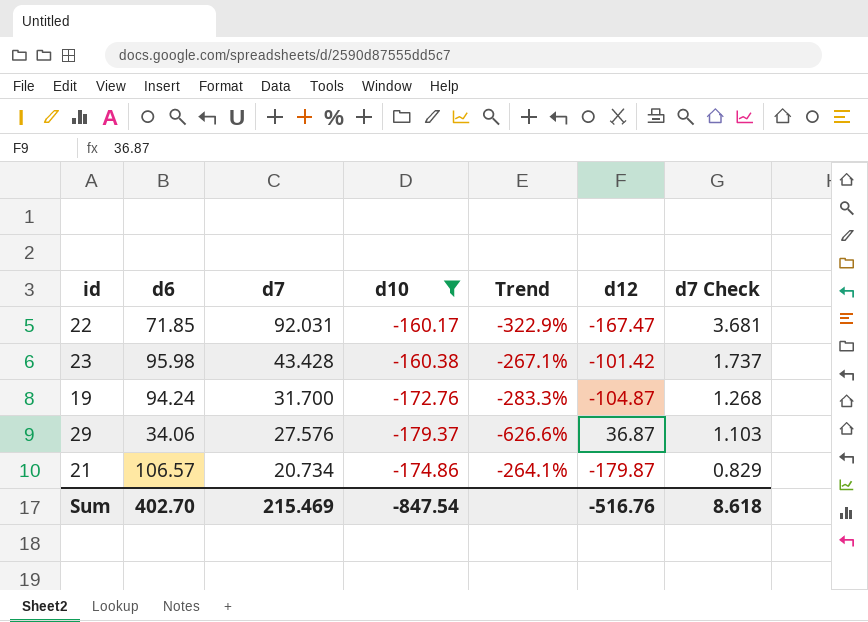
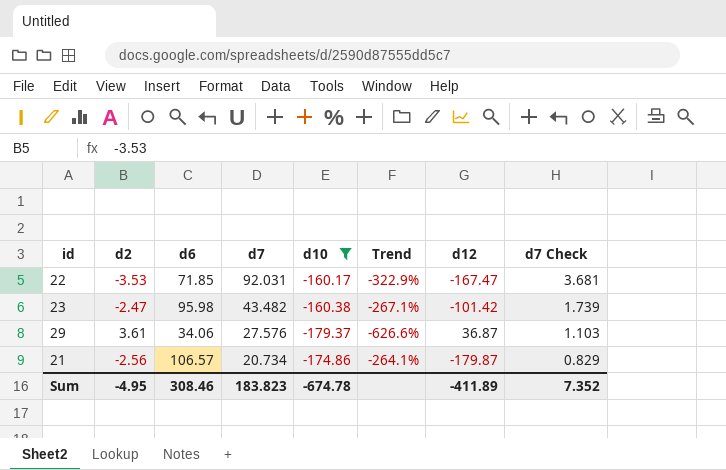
column d2 | position: none -> 2
row 19: 94.24 | 31.700 | -172.76 | -283.3% | -104.87 | 1.268 -> none
23 | d7: 43.428 -> 43.482
23 | d7 Check: 1.737 -> 1.739
Sum | d6: 402.70 -> 308.46
Sum | d7: 215.469 -> 183.823
Sum | d10: -847.54 -> -674.78
Sum | d12: -516.76 -> -411.89
Sum | d7 Check: 8.618 -> 7.352

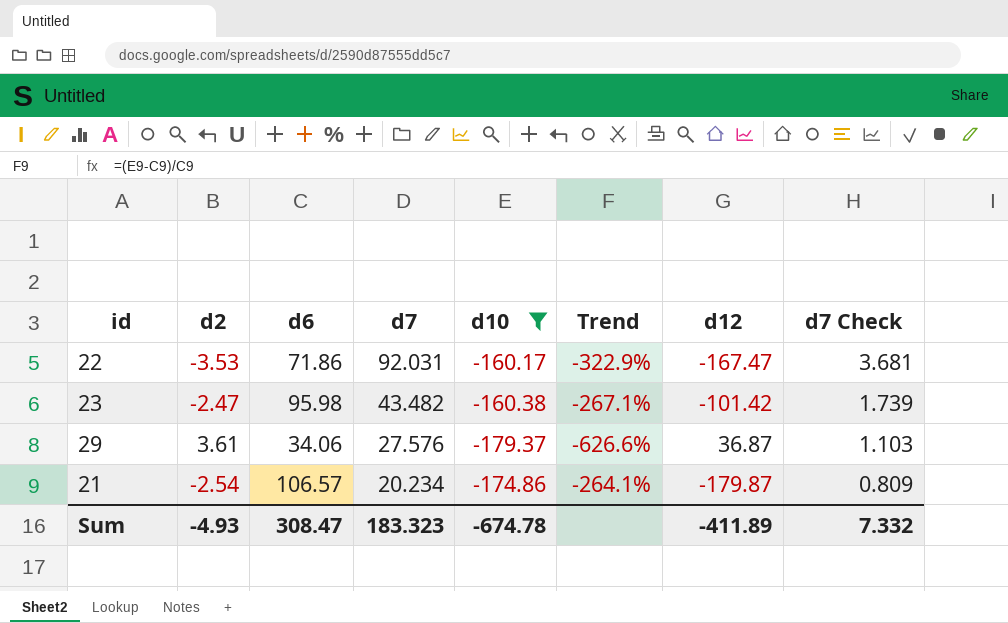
22 | d6: 71.85 -> 71.86
21 | d2: -2.56 -> -2.54
21 | d7: 20.734 -> 20.234
21 | d7 Check: 0.829 -> 0.809
Sum | d2: -4.95 -> -4.93
Sum | d6: 308.46 -> 308.47
Sum | d7: 183.823 -> 183.323
Sum | d7 Check: 7.352 -> 7.332

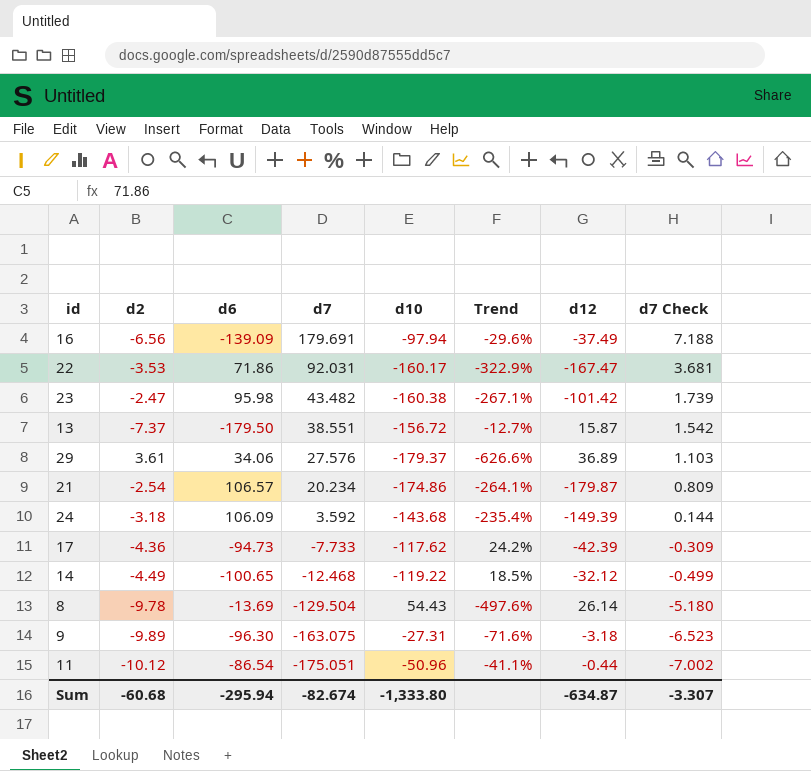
filter: d10 <= -160.17 -> none
29 | d12: 36.87 -> 36.89
Sum | d2: -4.93 -> -60.68
Sum | d6: 308.47 -> -295.94
Sum | d7: 183.323 -> -82.674
Sum | d10: -674.78 -> -1,333.80
Sum | d12: -411.89 -> -634.87
Sum | d7 Check: 7.332 -> -3.307

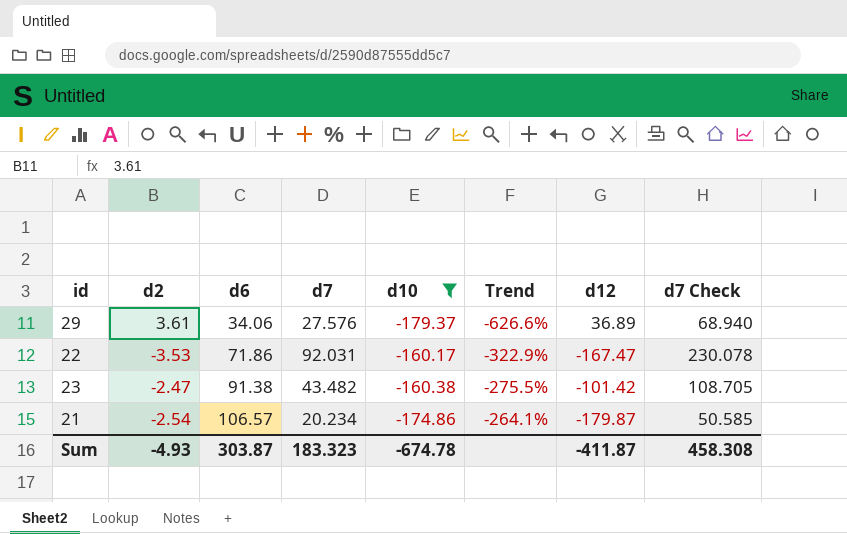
filter: none -> d10 <= -160.17
row order: d7 descending -> d6 ascending
column d7 Check | formula: [d7] * 0.04 -> [d7] * 2.5
23 | d6: 95.98 -> 91.38
23 | Trend: -267.1% -> -275.5%
Sum | d2: -60.68 -> -4.93
Sum | d6: -295.94 -> 303.87
Sum | d7: -82.674 -> 183.323
Sum | d10: -1,333.80 -> -674.78
Sum | d12: -634.87 -> -411.87
Sum | d7 Check: -3.307 -> 458.308

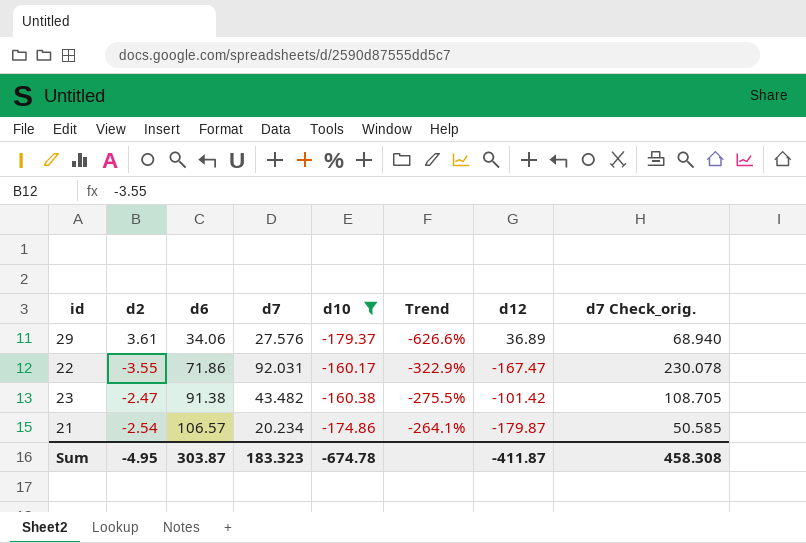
column name: d7 Check -> d7 Check_orig.
22 | d2: -3.53 -> -3.55
Sum | d2: -4.93 -> -4.95

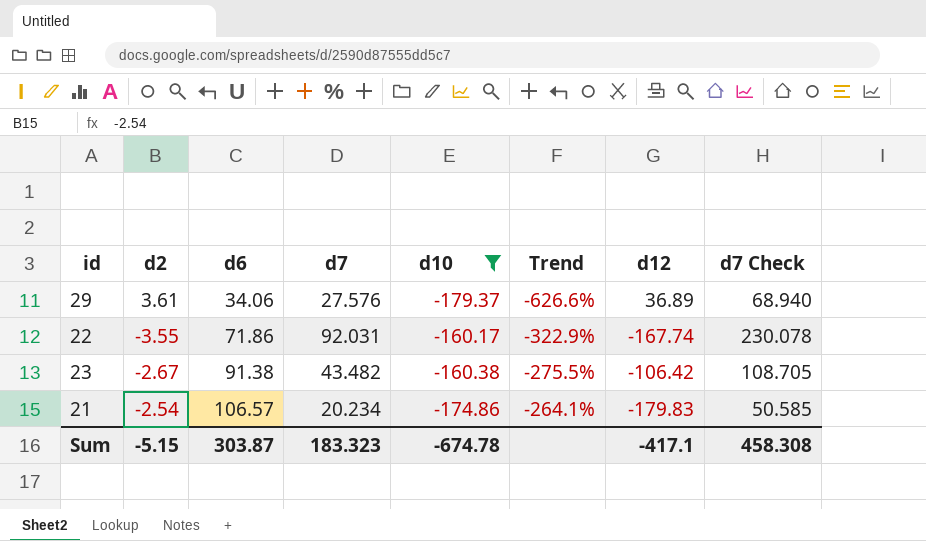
column name: d7 Check_orig. -> d7 Check
22 | d12: -167.47 -> -167.74
23 | d2: -2.47 -> -2.67
23 | d12: -101.42 -> -106.42
21 | d12: -179.87 -> -179.83
Sum | d2: -4.95 -> -5.15
Sum | d12: -411.87 -> -417.1

